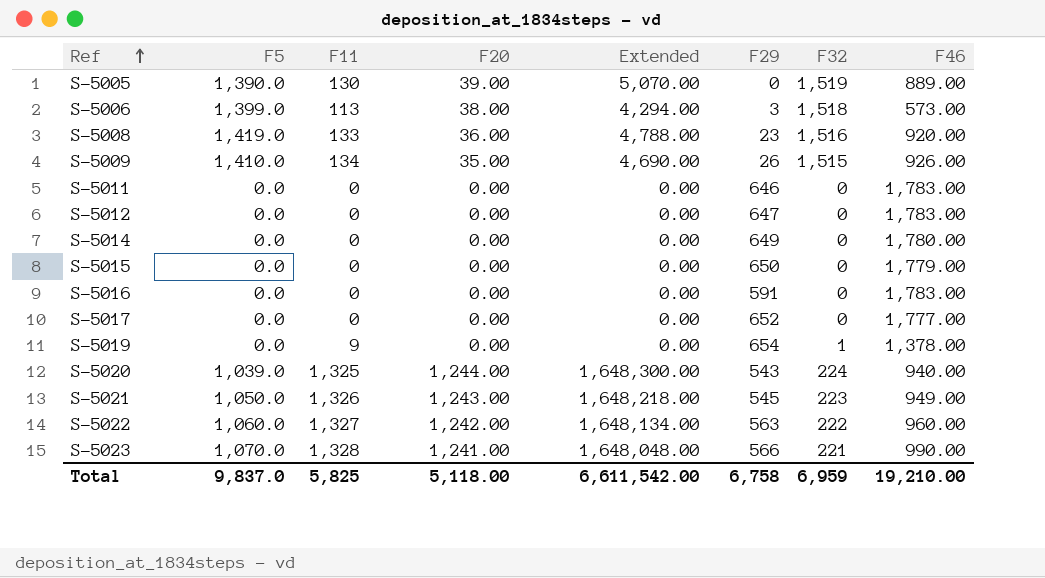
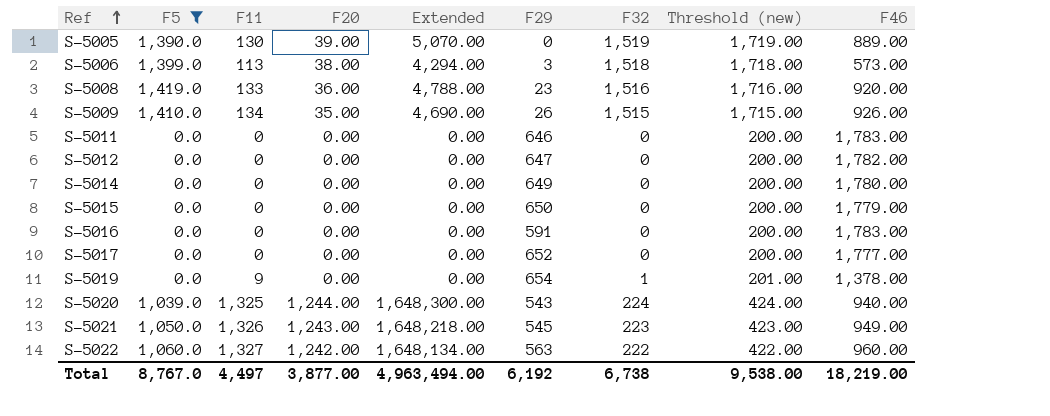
filter: none -> F5 != 1,070.0
column Threshold (new) | formula: none -> [F32] + 200
S-5012 | F46: 1,783.00 -> 1,782.00
Total | F5: 9,837.0 -> 8,767.0
Total | F11: 5,825 -> 4,497
Total | F20: 5,118.00 -> 3,877.00
Total | Extended: 6,611,542.00 -> 4,963,494.00
Total | F29: 6,758 -> 6,192
Total | F32: 6,959 -> 6,738
Total | F46: 19,210.00 -> 18,219.00

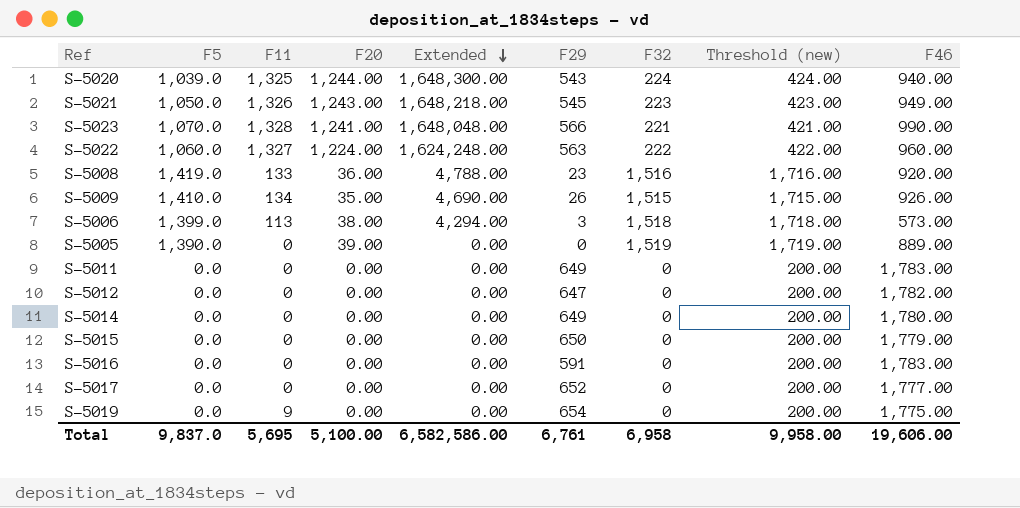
filter: F5 != 1,070.0 -> none
row order: Ref ascending -> Extended descending
S-5022 | F20: 1,242.00 -> 1,224.00
S-5022 | Extended: 1,648,134.00 -> 1,624,248.00
S-5005 | F11: 130 -> 0
S-5005 | Extended: 5,070.00 -> 0.00
S-5011 | F29: 646 -> 649
S-5019 | F32: 1 -> 0
S-5019 | Threshold (new): 201.00 -> 200.00
S-5019 | F46: 1,378.00 -> 1,775.00
Total | F5: 8,767.0 -> 9,837.0
Total | F11: 4,497 -> 5,695
Total | F20: 3,877.00 -> 5,100.00
Total | Extended: 4,963,494.00 -> 6,582,586.00
Total | F29: 6,192 -> 6,761
Total | F32: 6,738 -> 6,958
Total | Threshold (new): 9,538.00 -> 9,958.00
Total | F46: 18,219.00 -> 19,606.00

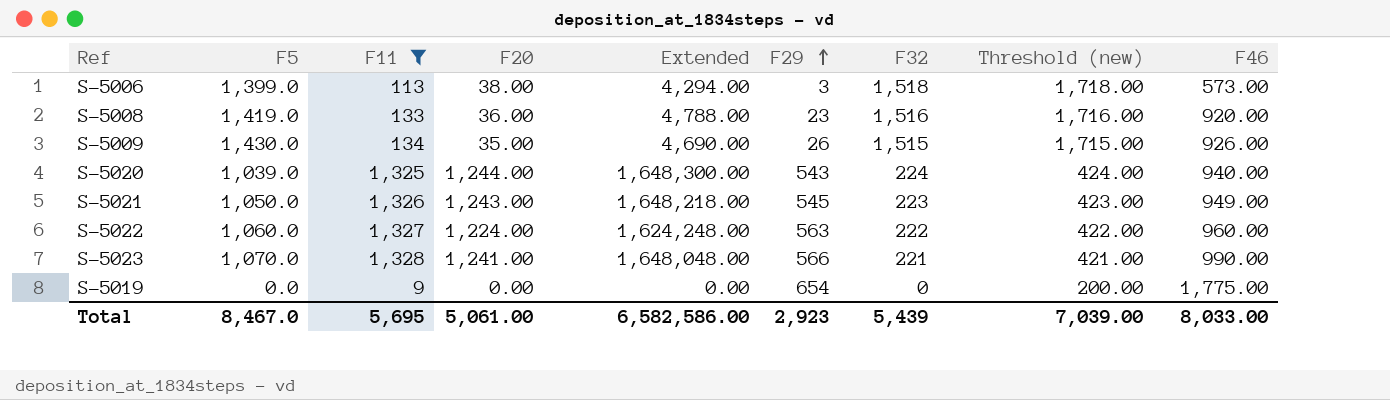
filter: none -> F11 != 0
row order: Extended descending -> F29 ascending
S-5009 | F5: 1,410.0 -> 1,430.0
Total | F5: 9,837.0 -> 8,467.0
Total | F20: 5,100.00 -> 5,061.00
Total | F29: 6,761 -> 2,923
Total | F32: 6,958 -> 5,439
Total | Threshold (new): 9,958.00 -> 7,039.00
Total | F46: 19,606.00 -> 8,033.00

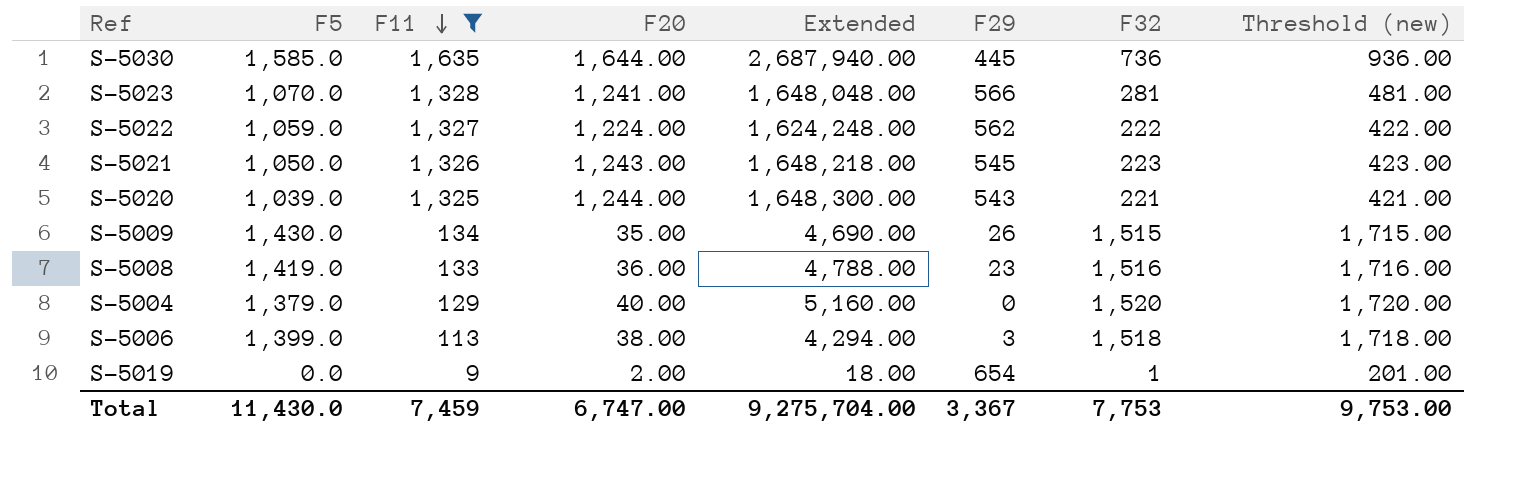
row order: F29 ascending -> F11 descending
column F46 | position: 9 -> none
row S-5030: none -> 1,585.0 | 1,635 | 1,644.00 | 2,687,940.00 | 445 | 736 | 936.00
S-5023 | F32: 221 -> 281
S-5023 | Threshold (new): 421.00 -> 481.00
S-5022 | F5: 1,060.0 -> 1,059.0
S-5022 | F29: 563 -> 562
S-5020 | F32: 224 -> 221
S-5020 | Threshold (new): 424.00 -> 421.00
row S-5004: none -> 1,379.0 | 129 | 40.00 | 5,160.00 | 0 | 1,520 | 1,720.00
S-5019 | F20: 0.00 -> 2.00
S-5019 | Extended: 0.00 -> 18.00
S-5019 | F32: 0 -> 1
S-5019 | Threshold (new): 200.00 -> 201.00
Total | F5: 8,467.0 -> 11,430.0
Total | F11: 5,695 -> 7,459
Total | F20: 5,061.00 -> 6,747.00
Total | Extended: 6,582,586.00 -> 9,275,704.00
Total | F29: 2,923 -> 3,367
Total | F32: 5,439 -> 7,753
Total | Threshold (new): 7,039.00 -> 9,753.00

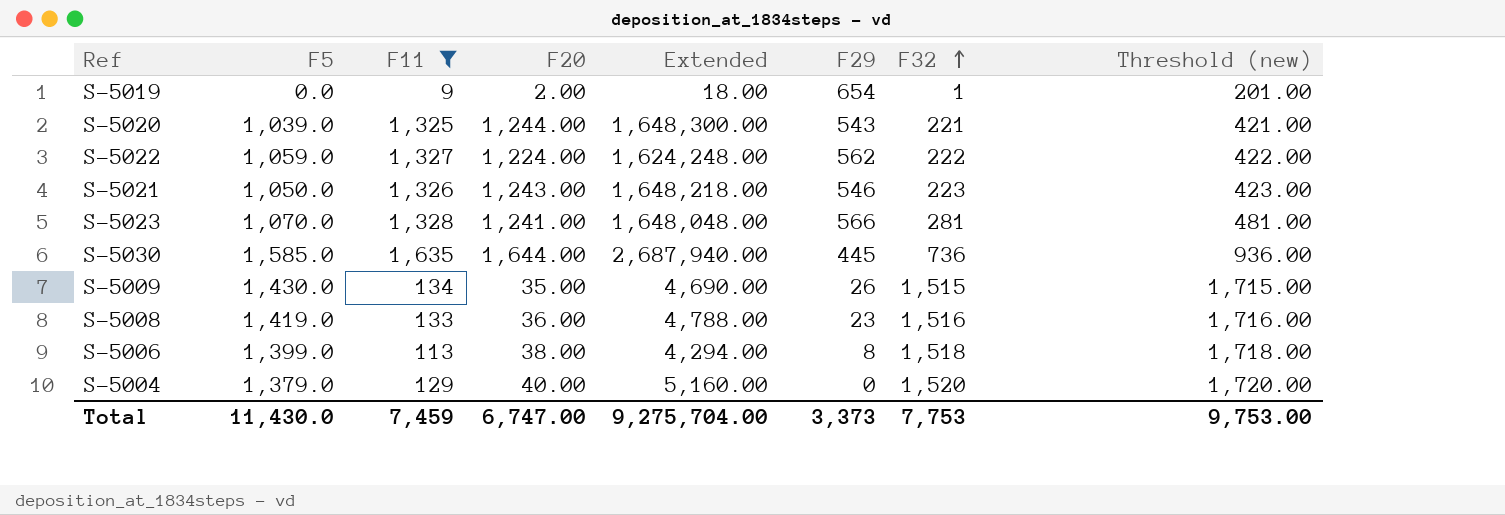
row order: F11 descending -> F32 ascending
S-5021 | F29: 545 -> 546
S-5006 | F29: 3 -> 8
Total | F29: 3,367 -> 3,373

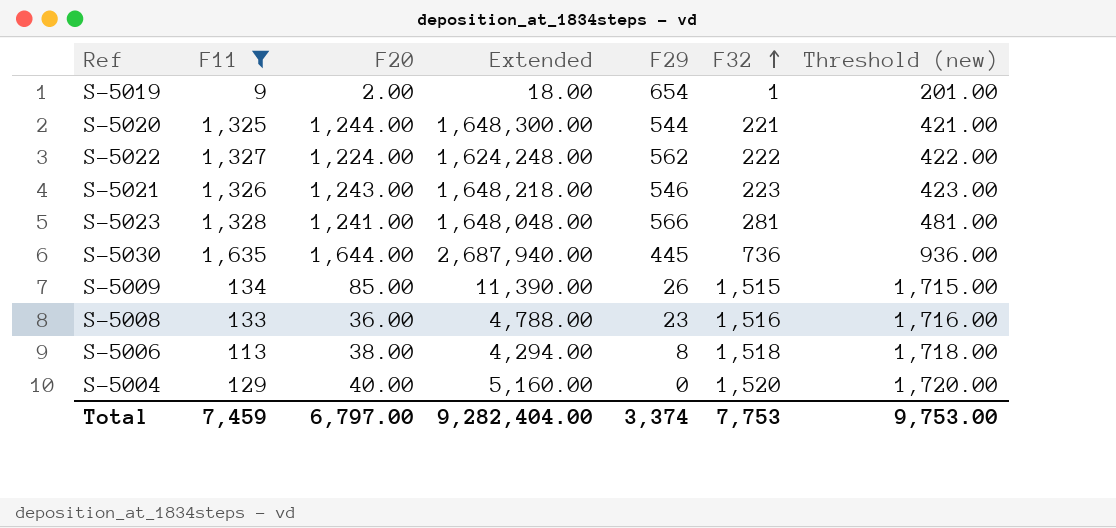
column F5 | position: 2 -> none
S-5020 | F29: 543 -> 544
S-5009 | F20: 35.00 -> 85.00
S-5009 | Extended: 4,690.00 -> 11,390.00
Total | F20: 6,747.00 -> 6,797.00
Total | Extended: 9,275,704.00 -> 9,282,404.00
Total | F29: 3,373 -> 3,374

